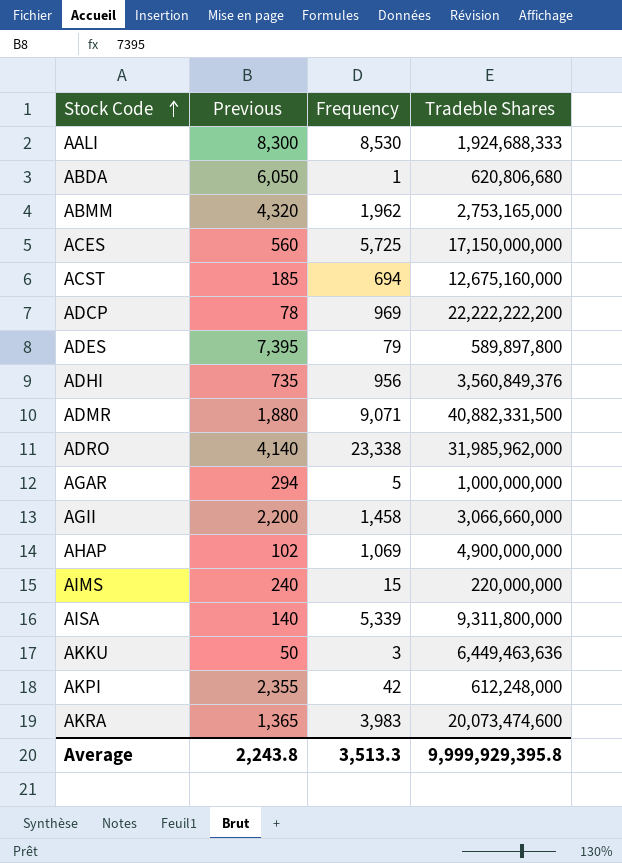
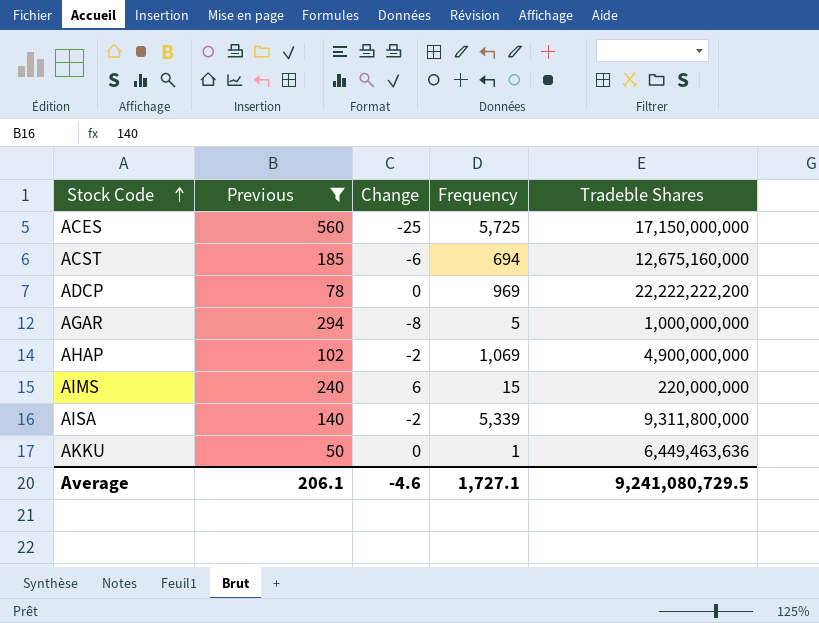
filter: none -> Previous <= 560
column Change | position: none -> 3
AKKU | Frequency: 3 -> 1
Average | Previous: 2,243.8 -> 206.1
Average | Frequency: 3,513.3 -> 1,727.1
Average | Tradeble Shares: 9,999,929,395.8 -> 9,241,080,729.5

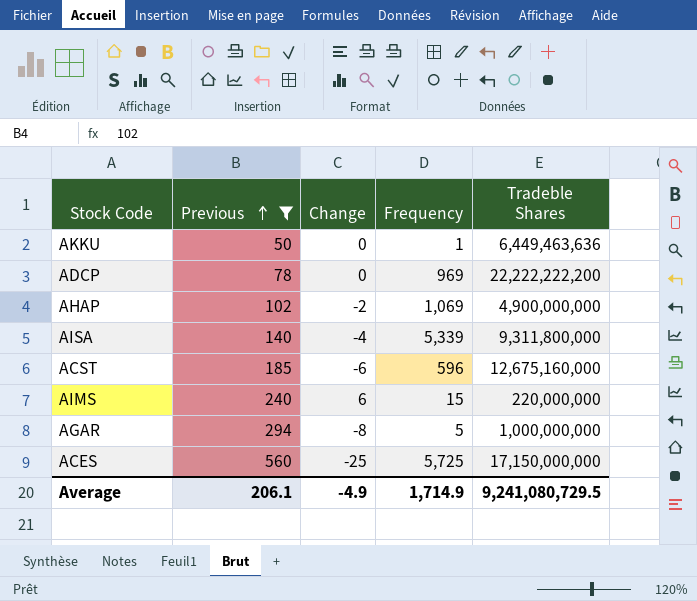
row order: Stock Code ascending -> Previous ascending
AISA | Change: -2 -> -4
ACST | Frequency: 694 -> 596
Average | Change: -4.6 -> -4.9
Average | Frequency: 1,727.1 -> 1,714.9

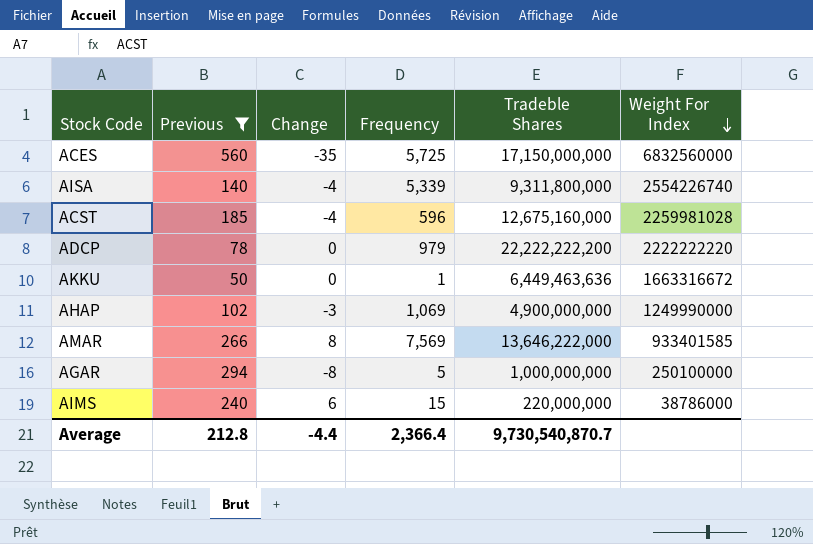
row order: Previous ascending -> Weight For Index descending
column Weight For Index | position: none -> 6
ACES | Change: -25 -> -35
ACST | Change: -6 -> -4
ADCP | Frequency: 969 -> 979
AHAP | Change: -2 -> -3
row AMAR: none -> 266 | 8 | 7,569 | 13,646,222,000 | 933401585
Average | Previous: 206.1 -> 212.8
Average | Change: -4.9 -> -4.4
Average | Frequency: 1,714.9 -> 2,366.4
Average | Tradeble Shares: 9,241,080,729.5 -> 9,730,540,870.7

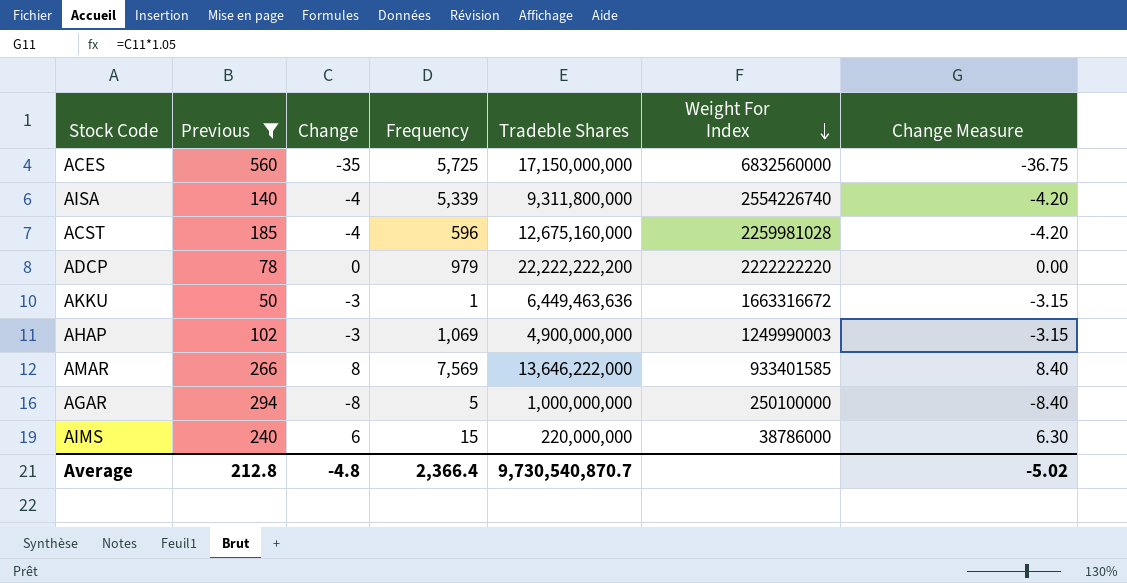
column Change Measure | formula: none -> [Change] * 1.05
AKKU | Change: 0 -> -3
AHAP | Weight For Index: 1249990000 -> 1249990003
Average | Change: -4.4 -> -4.8

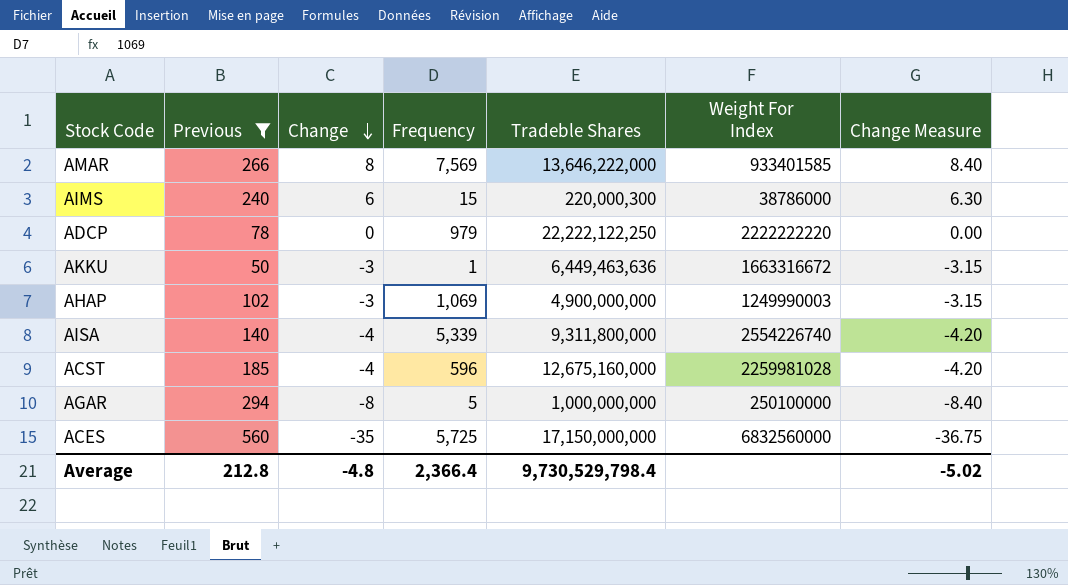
row order: Weight For Index descending -> Change descending
AIMS | Tradeble Shares: 220,000,000 -> 220,000,300
ADCP | Tradeble Shares: 22,222,222,200 -> 22,222,122,250
Average | Tradeble Shares: 9,730,540,870.7 -> 9,730,529,798.4

